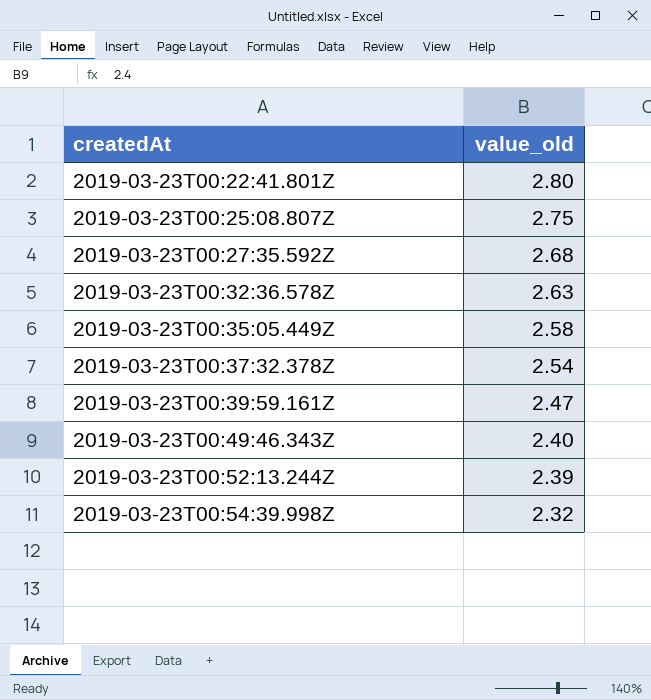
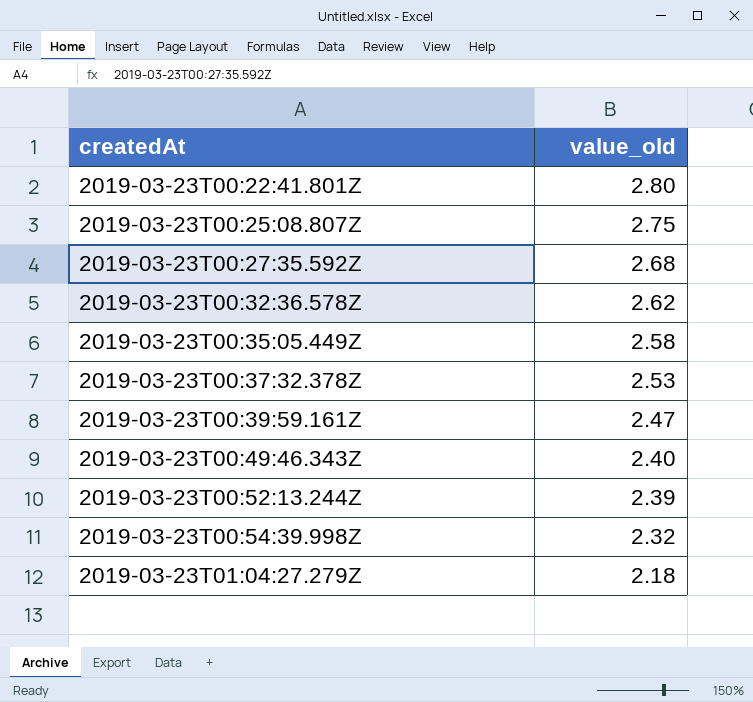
2019-03-23T00:32:36.578Z | value_old: 2.63 -> 2.62
2019-03-23T00:37:32.378Z | value_old: 2.54 -> 2.53
row 2019-03-23T01:04:27.279Z: none -> 2.18

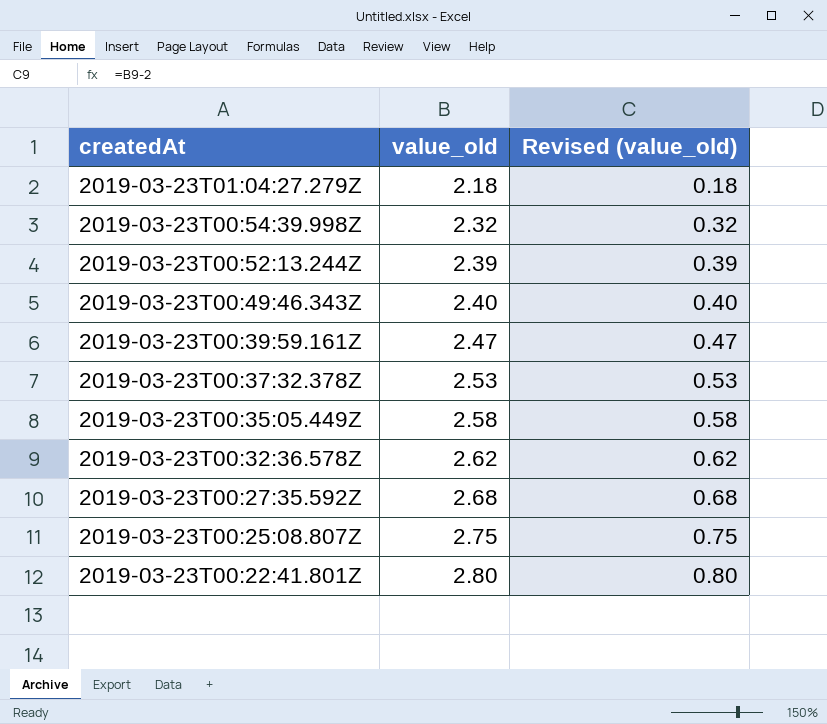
row order: createdAt ascending -> createdAt descending
column Revised (value_old) | formula: none -> [value_old] - 2

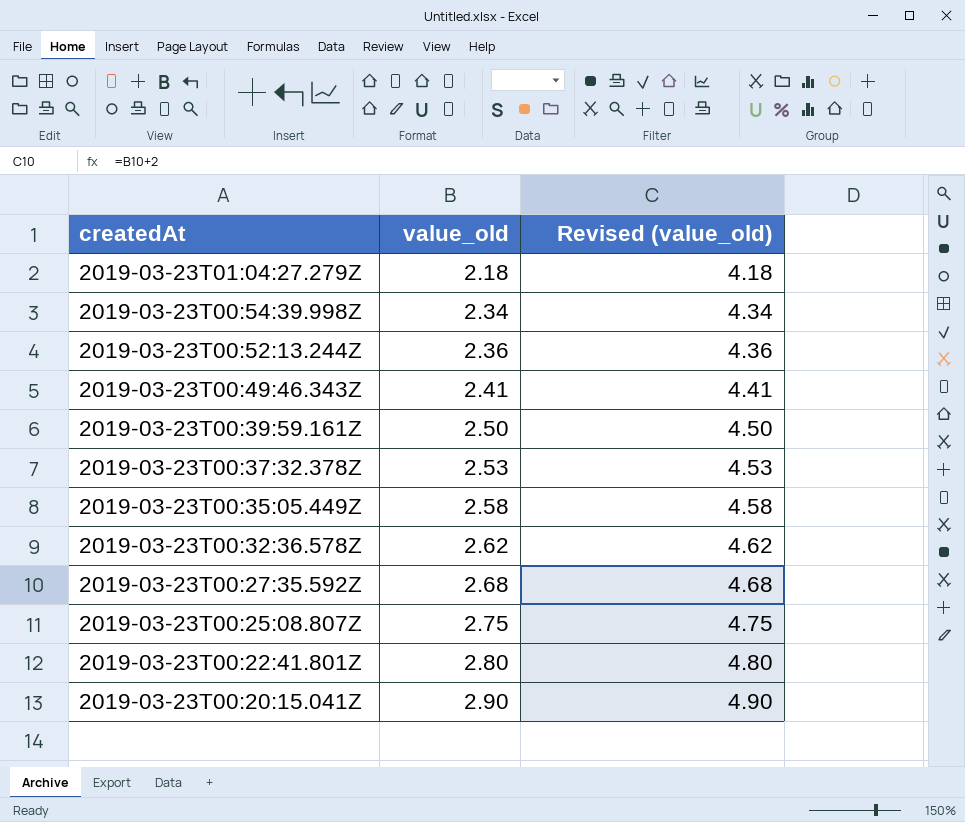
column Revised (value_old) | formula: [value_old] - 2 -> [value_old] + 2
2019-03-23T00:54:39.998Z | value_old: 2.32 -> 2.34
2019-03-23T00:52:13.244Z | value_old: 2.39 -> 2.36
2019-03-23T00:49:46.343Z | value_old: 2.40 -> 2.41
2019-03-23T00:39:59.161Z | value_old: 2.47 -> 2.50
row 2019-03-23T00:20:15.041Z: none -> 2.90 | 4.90

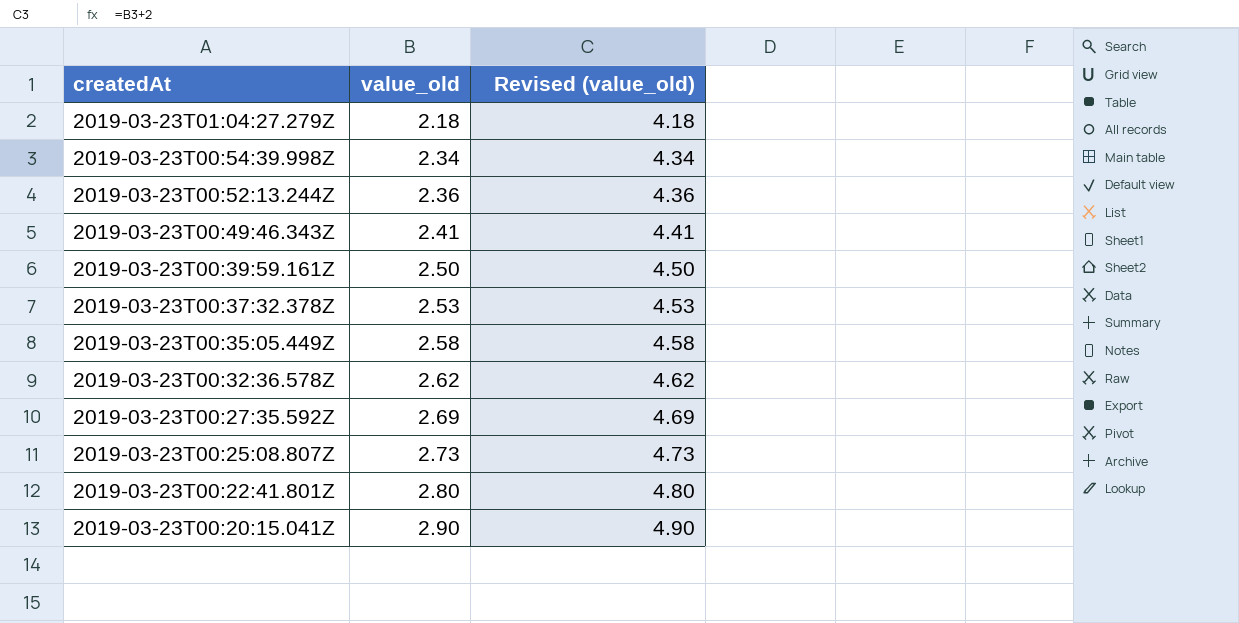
2019-03-23T00:27:35.592Z | value_old: 2.68 -> 2.69
2019-03-23T00:27:35.592Z | Revised (value_old): 4.68 -> 4.69
2019-03-23T00:25:08.807Z | value_old: 2.75 -> 2.73
2019-03-23T00:25:08.807Z | Revised (value_old): 4.75 -> 4.73

